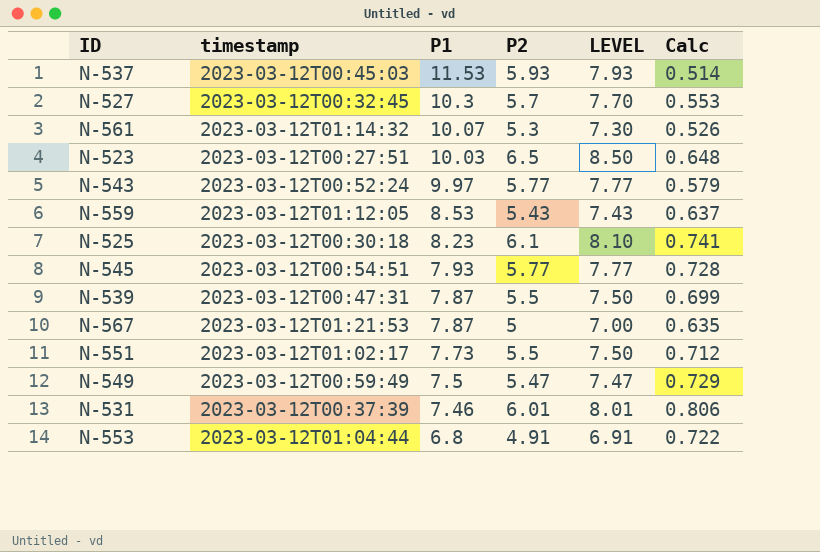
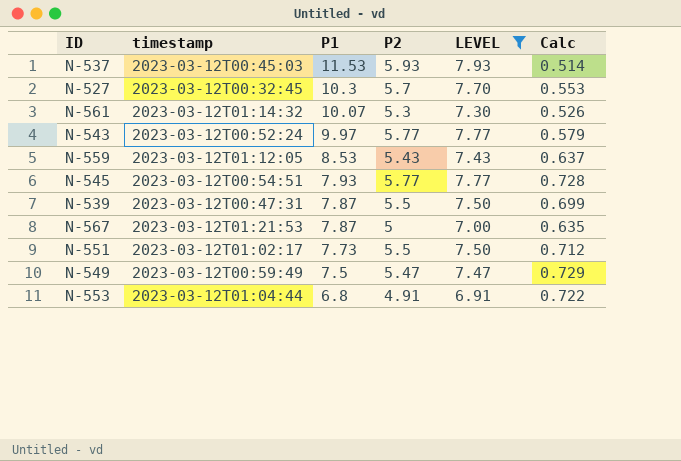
filter: none -> LEVEL <= 7.93

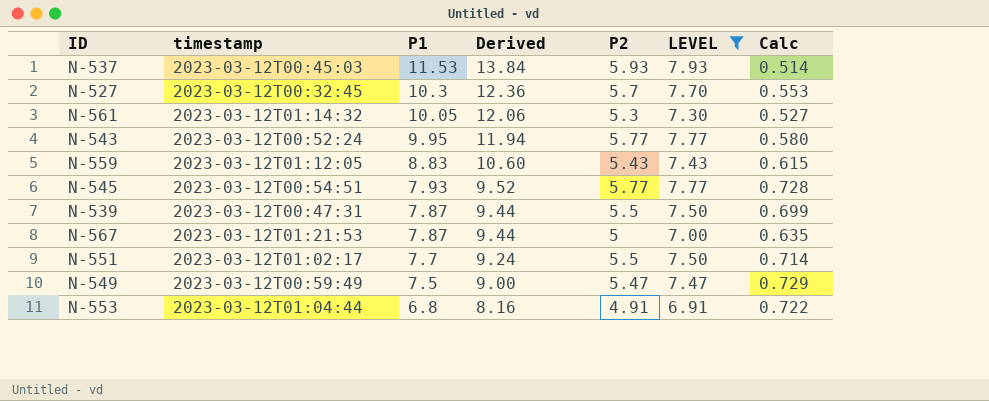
column Derived | formula: none -> [P1] * 1.2
N-561 | P1: 10.07 -> 10.05
N-561 | Calc: 0.526 -> 0.527
N-543 | P1: 9.97 -> 9.95
N-543 | Calc: 0.579 -> 0.580
N-559 | P1: 8.53 -> 8.83
N-559 | Calc: 0.637 -> 0.615
N-551 | P1: 7.73 -> 7.7
N-551 | Calc: 0.712 -> 0.714

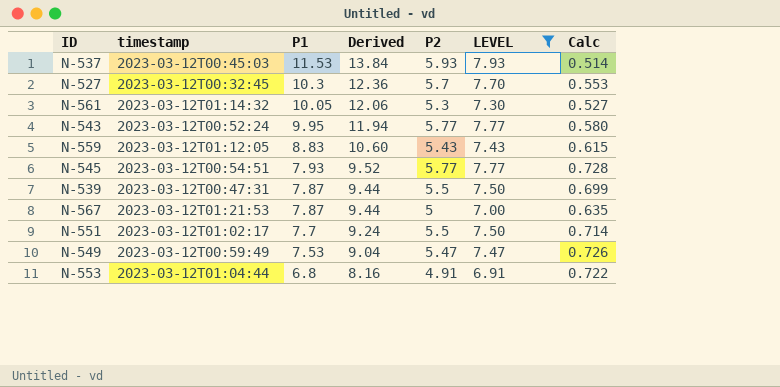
N-549 | P1: 7.5 -> 7.53
N-549 | Derived: 9.00 -> 9.04
N-549 | Calc: 0.729 -> 0.726

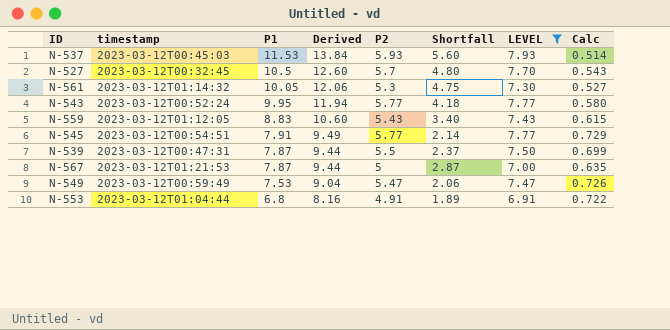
column Shortfall | formula: none -> [P1] - [P2]
row N-551: 2023-03-12T01:02:17 | 7.7 | 9.24 | 5.5 | 7.50 | 0.714 -> none
N-527 | P1: 10.3 -> 10.5
N-527 | Derived: 12.36 -> 12.60
N-527 | Calc: 0.553 -> 0.543
N-545 | P1: 7.93 -> 7.91
N-545 | Derived: 9.52 -> 9.49
N-545 | Calc: 0.728 -> 0.729

